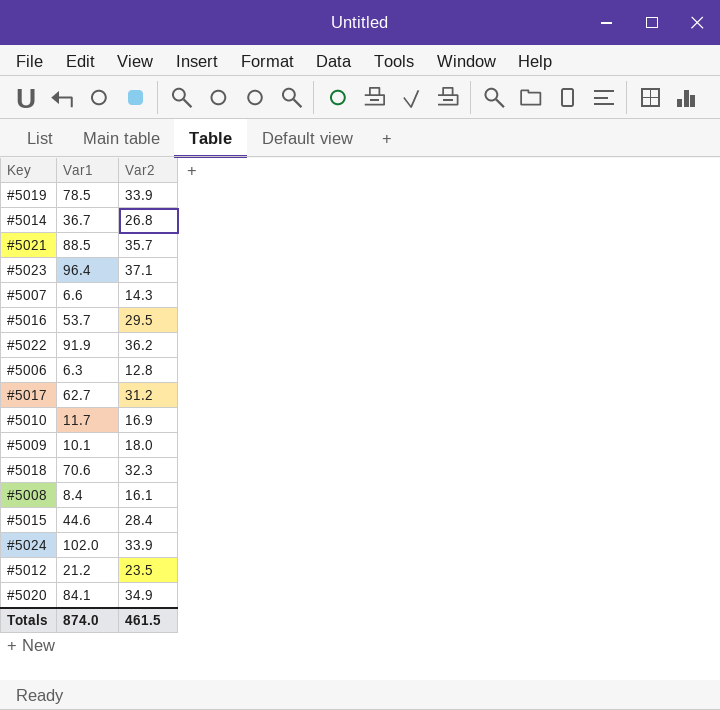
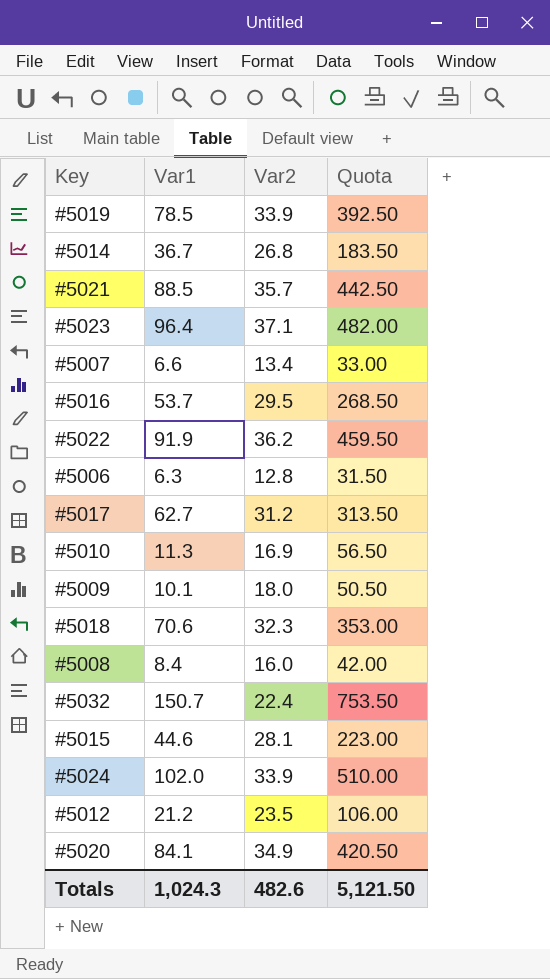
column Quota | formula: none -> [Var1] * 5
#5007 | Var2: 14.3 -> 13.4
#5010 | Var1: 11.7 -> 11.3
#5008 | Var2: 16.1 -> 16.0
row #5032: none -> 150.7 | 22.4 | 753.50
#5015 | Var2: 28.4 -> 28.1
Totals | Var1: 874.0 -> 1,024.3
Totals | Var2: 461.5 -> 482.6

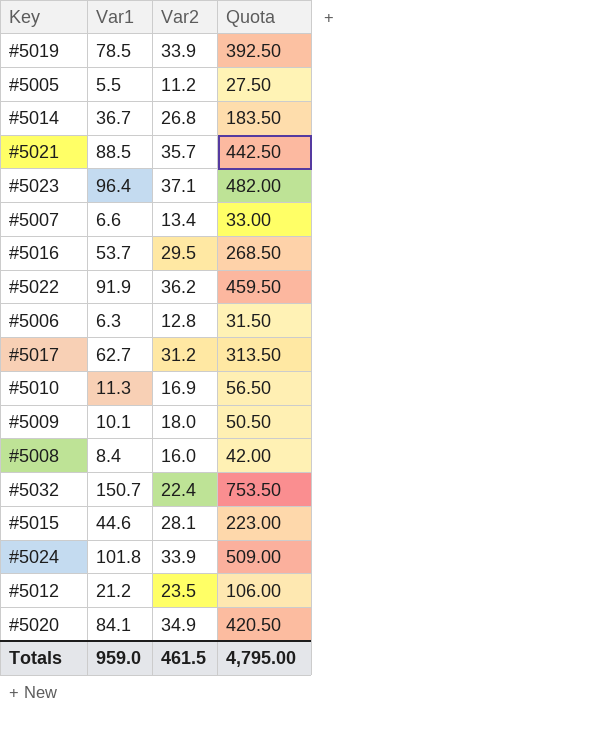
row #5018: 70.6 | 32.3 | 353.00 -> none
row #5005: none -> 5.5 | 11.2 | 27.50
#5024 | Var1: 102.0 -> 101.8
#5024 | Quota: 510.00 -> 509.00
Totals | Var1: 1,024.3 -> 959.0
Totals | Var2: 482.6 -> 461.5
Totals | Quota: 5,121.50 -> 4,795.00

